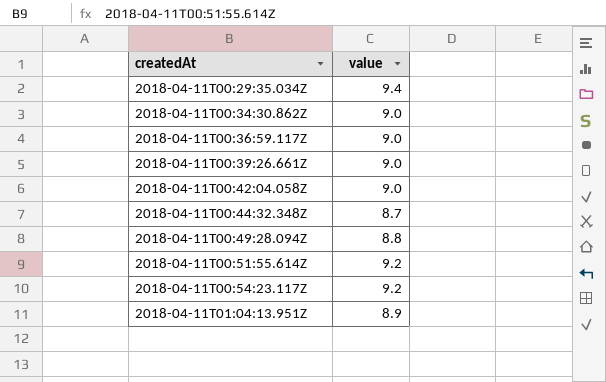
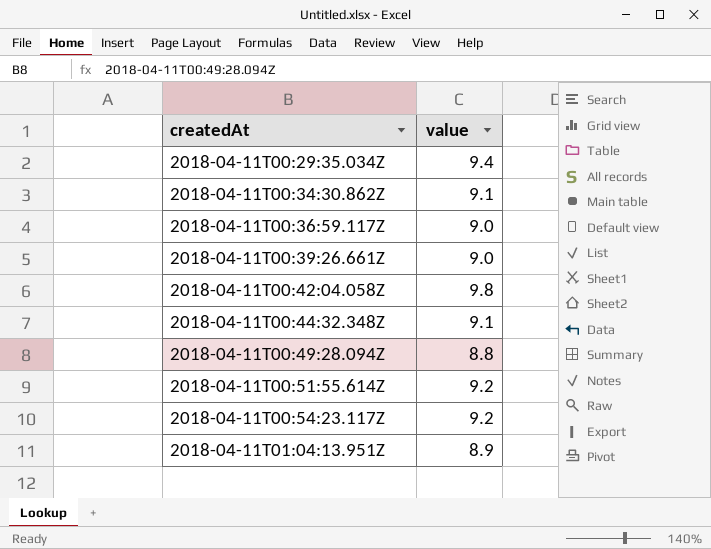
2018-04-11T00:34:30.862Z | value: 9.0 -> 9.1
2018-04-11T00:42:04.058Z | value: 9.0 -> 9.8
2018-04-11T00:44:32.348Z | value: 8.7 -> 9.1

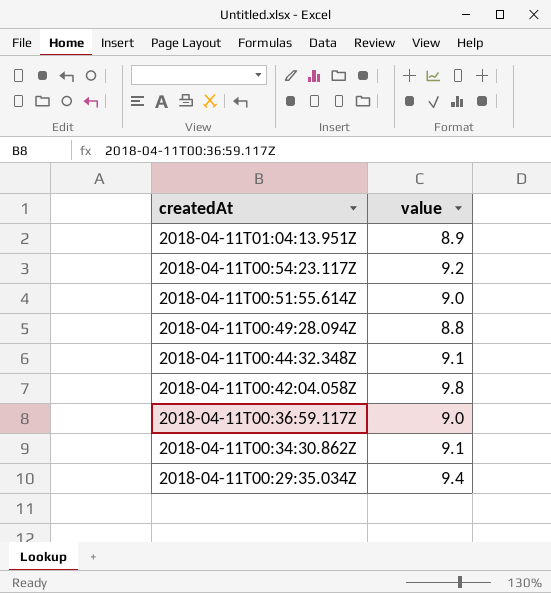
row order: createdAt ascending -> createdAt descending
row 2018-04-11T00:39:26.661Z: 9.0 -> none
2018-04-11T00:51:55.614Z | value: 9.2 -> 9.0

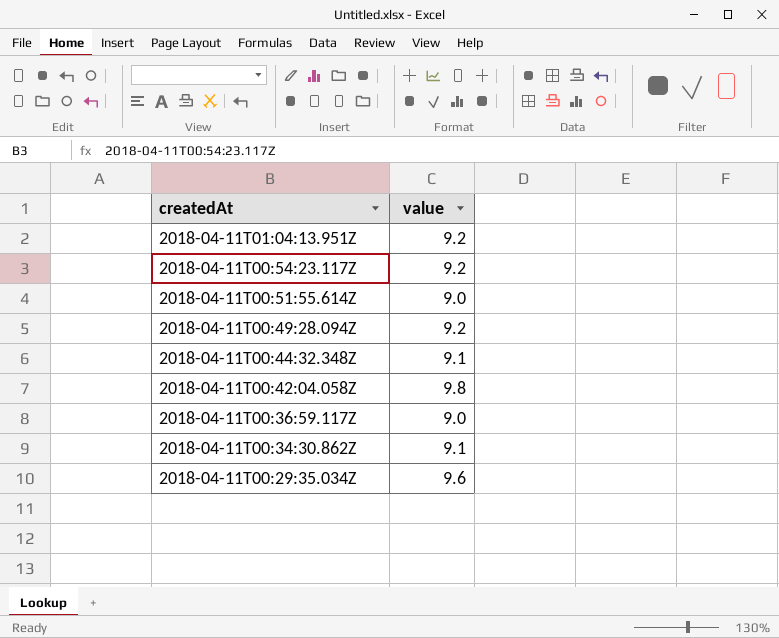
2018-04-11T01:04:13.951Z | value: 8.9 -> 9.2
2018-04-11T00:49:28.094Z | value: 8.8 -> 9.2
2018-04-11T00:29:35.034Z | value: 9.4 -> 9.6

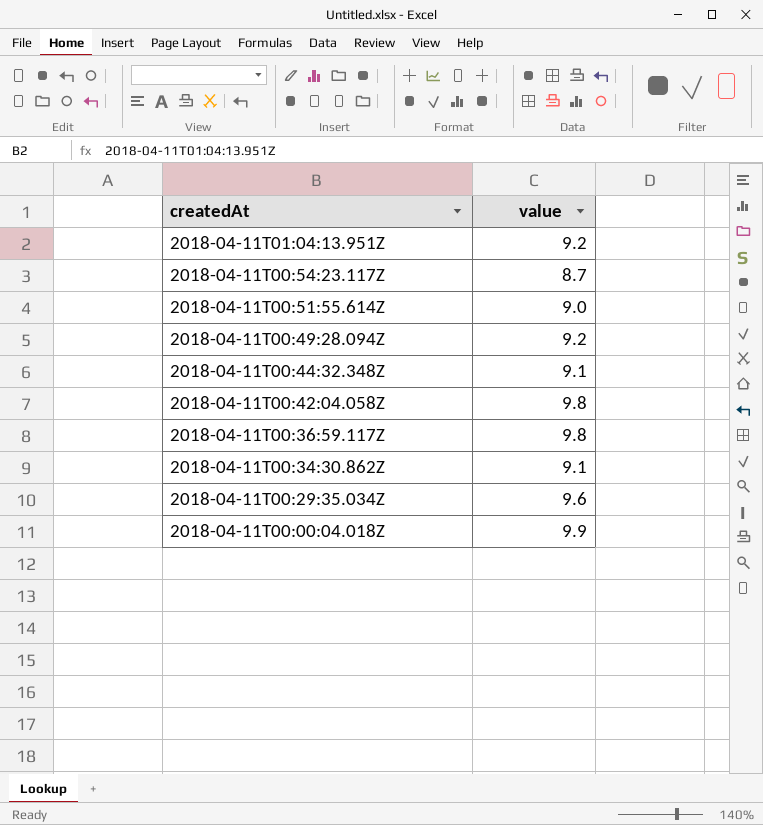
2018-04-11T00:54:23.117Z | value: 9.2 -> 8.7
2018-04-11T00:36:59.117Z | value: 9.0 -> 9.8
row 2018-04-11T00:00:04.018Z: none -> 9.9

